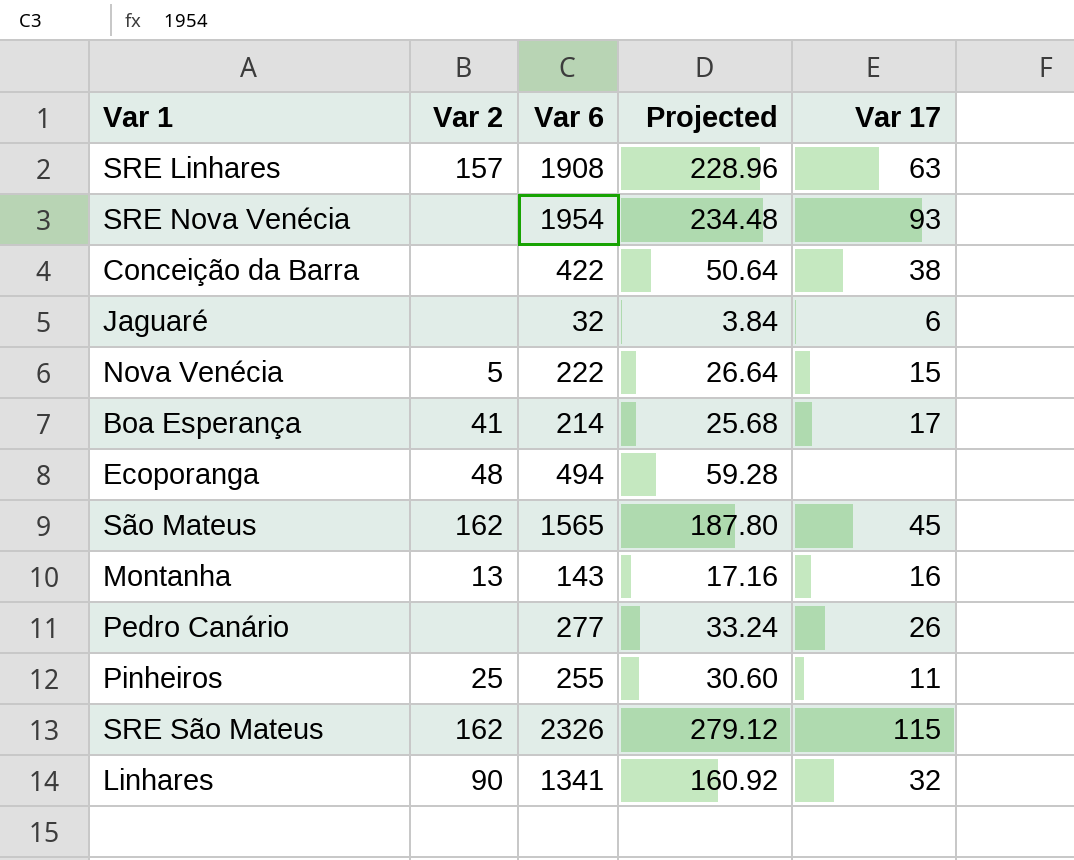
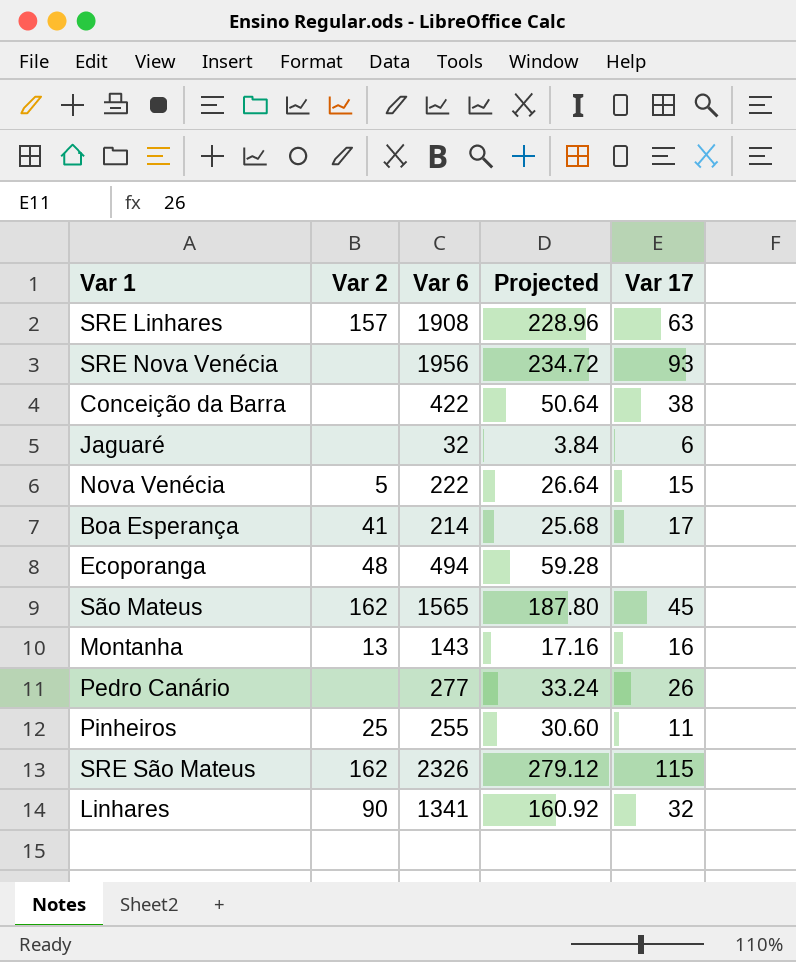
SRE Nova Venécia | Var 6: 1954 -> 1956
SRE Nova Venécia | Projected: 234.48 -> 234.72

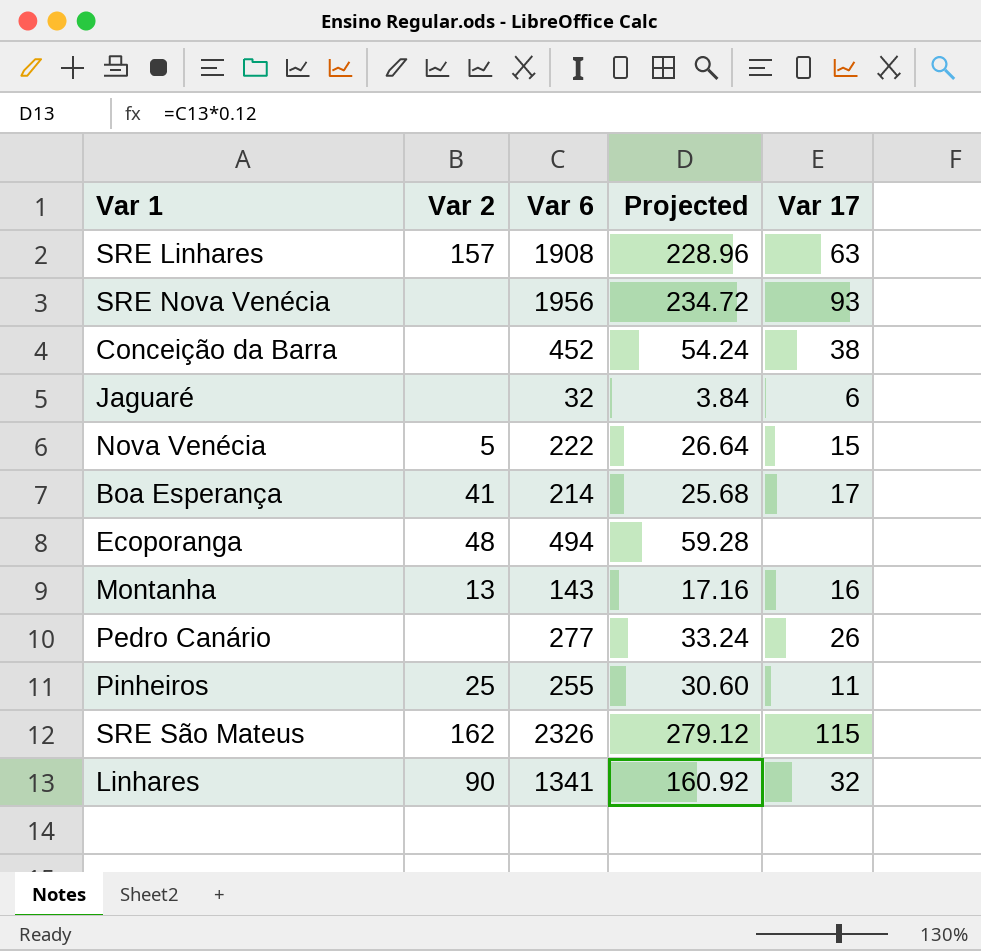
row São Mateus: 162 | 1565 | 187.80 | 45 -> none
Conceição da Barra | Var 6: 422 -> 452
Conceição da Barra | Projected: 50.64 -> 54.24

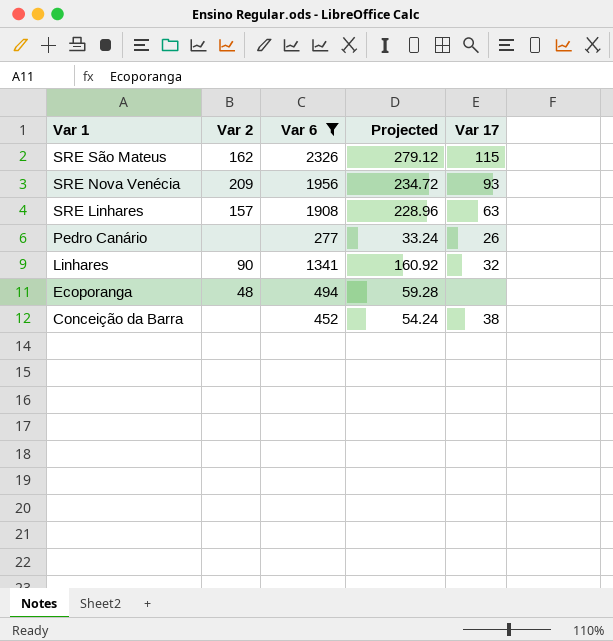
filter: none -> Var 6 >= 277
row order: none -> Var 1 descending
SRE Nova Venécia | Var 2: none -> 209

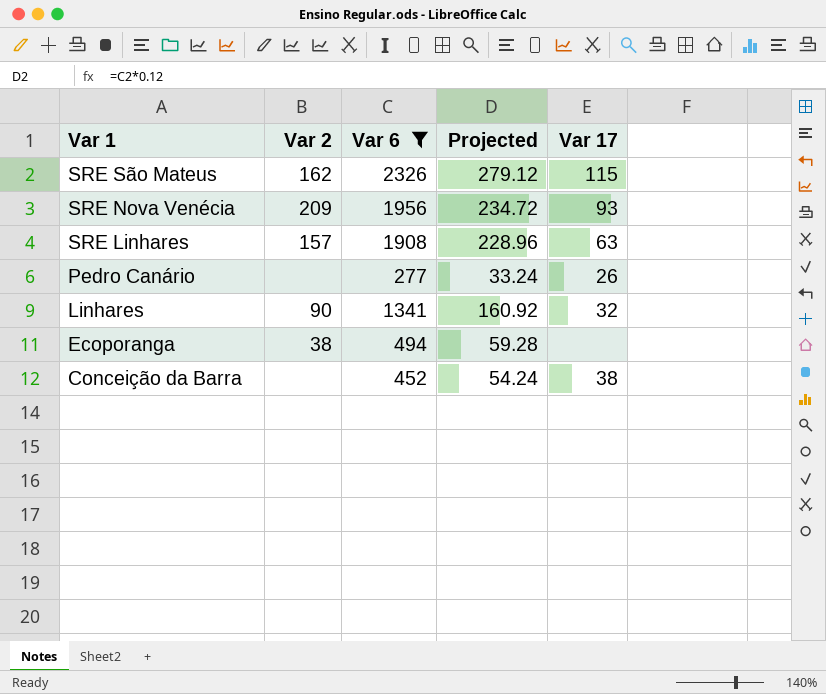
Ecoporanga | Var 2: 48 -> 38

